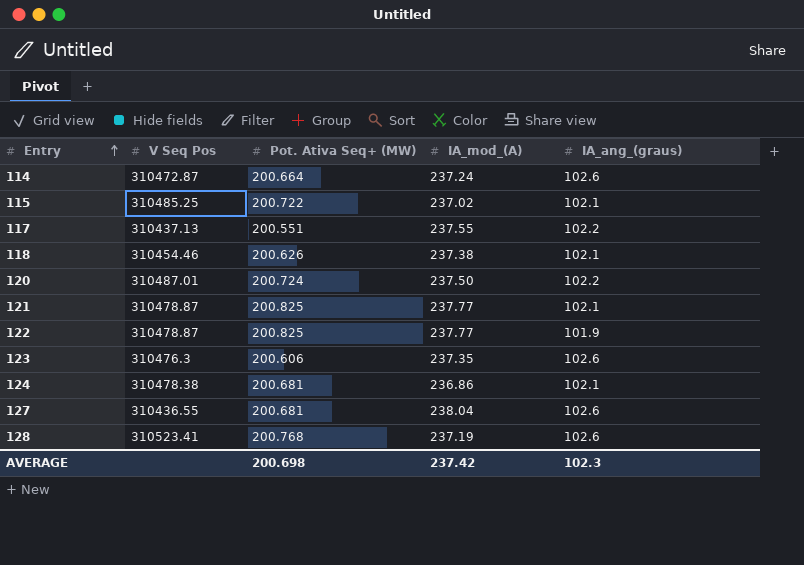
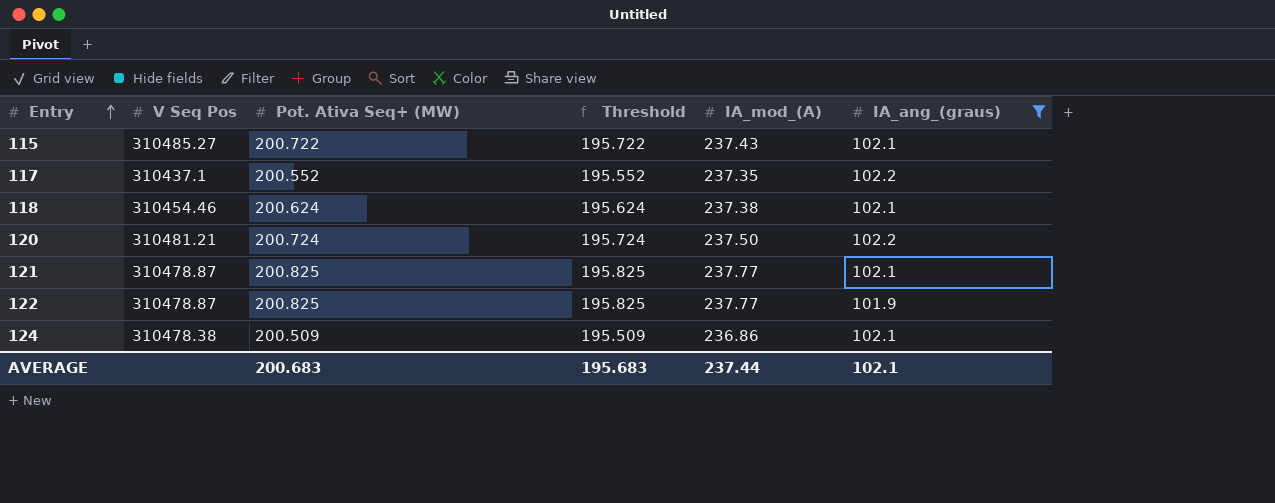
filter: none -> IA_ang_(graus) != 102.6
column Threshold | formula: none -> [Pot. Ativa Seq+ (MW)] - 5
115 | V Seq Pos: 310485.25 -> 310485.27
115 | IA_mod_(A): 237.02 -> 237.43
117 | V Seq Pos: 310437.13 -> 310437.1
117 | Pot. Ativa Seq+ (MW): 200.551 -> 200.552
117 | IA_mod_(A): 237.55 -> 237.35
118 | Pot. Ativa Seq+ (MW): 200.626 -> 200.624
120 | V Seq Pos: 310487.01 -> 310481.21
124 | Pot. Ativa Seq+ (MW): 200.681 -> 200.509
AVERAGE | Pot. Ativa Seq+ (MW): 200.698 -> 200.683
AVERAGE | IA_mod_(A): 237.42 -> 237.44
AVERAGE | IA_ang_(graus): 102.3 -> 102.1

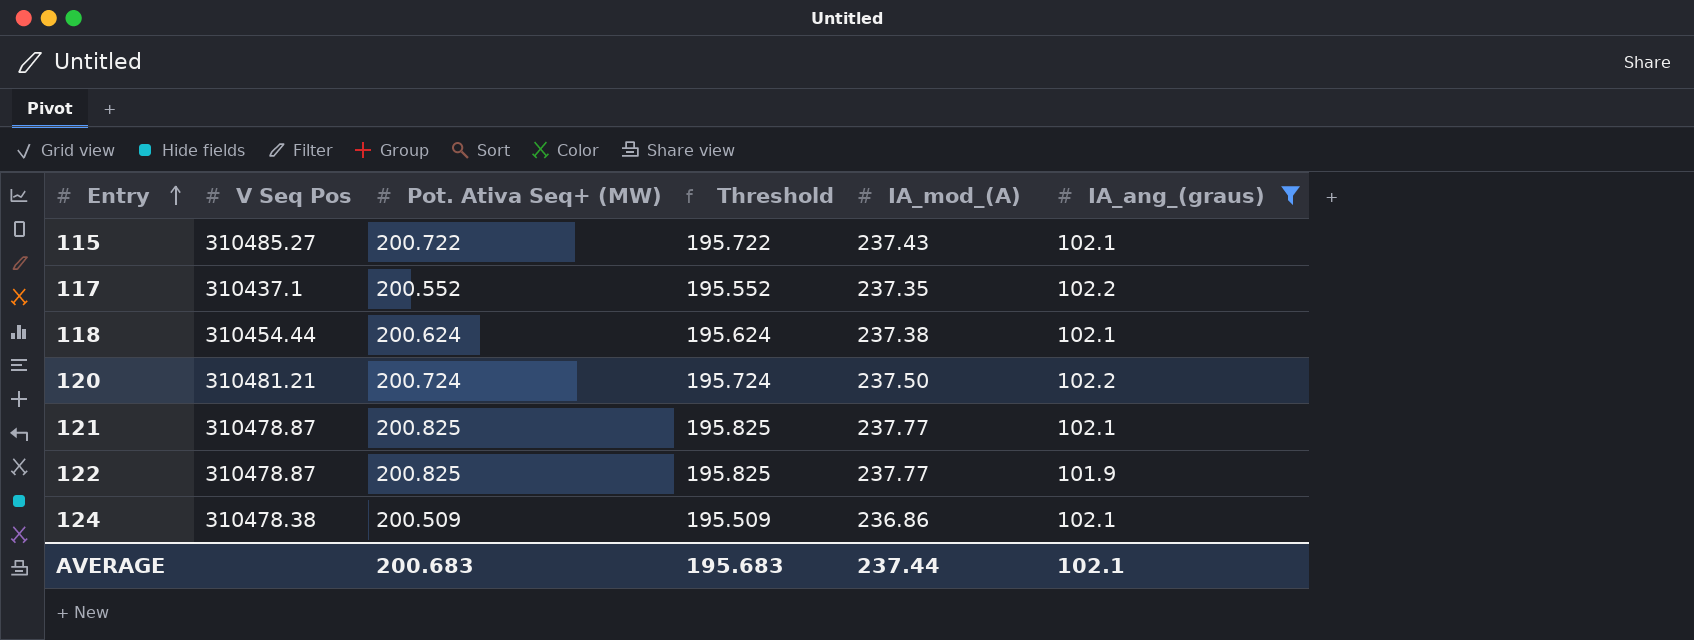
118 | V Seq Pos: 310454.46 -> 310454.44

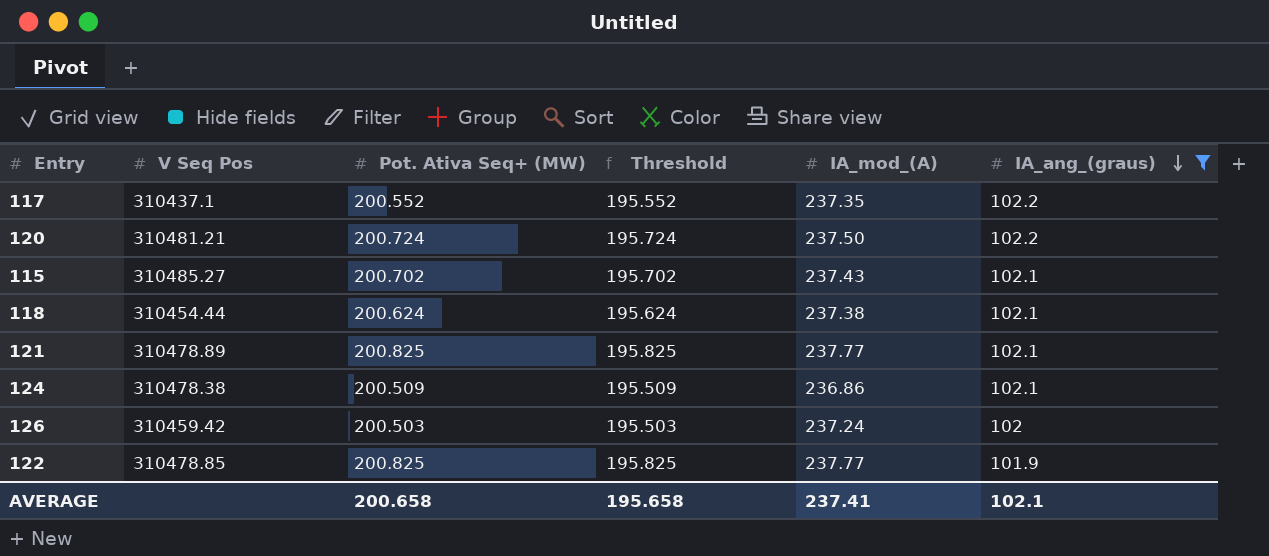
row order: Entry ascending -> IA_ang_(graus) descending
115 | Pot. Ativa Seq+ (MW): 200.722 -> 200.702
115 | Threshold: 195.722 -> 195.702
121 | V Seq Pos: 310478.87 -> 310478.89
row 126: none -> 310459.42 | 200.503 | 195.503 | 237.24 | 102
122 | V Seq Pos: 310478.87 -> 310478.85
AVERAGE | Pot. Ativa Seq+ (MW): 200.683 -> 200.658
AVERAGE | Threshold: 195.683 -> 195.658
AVERAGE | IA_mod_(A): 237.44 -> 237.41

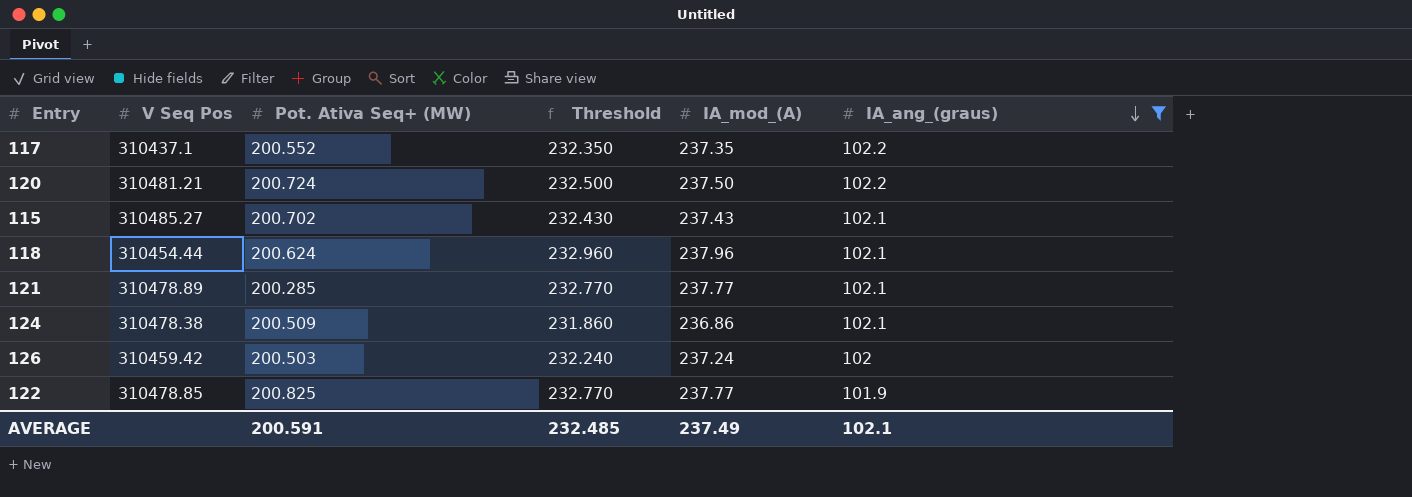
column Threshold | formula: [Pot. Ativa Seq+ (MW)] - 5 -> [IA_mod_(A)] - 5
118 | IA_mod_(A): 237.38 -> 237.96
121 | Pot. Ativa Seq+ (MW): 200.825 -> 200.285
AVERAGE | Pot. Ativa Seq+ (MW): 200.658 -> 200.591
AVERAGE | Threshold: 195.658 -> 232.485
AVERAGE | IA_mod_(A): 237.41 -> 237.49

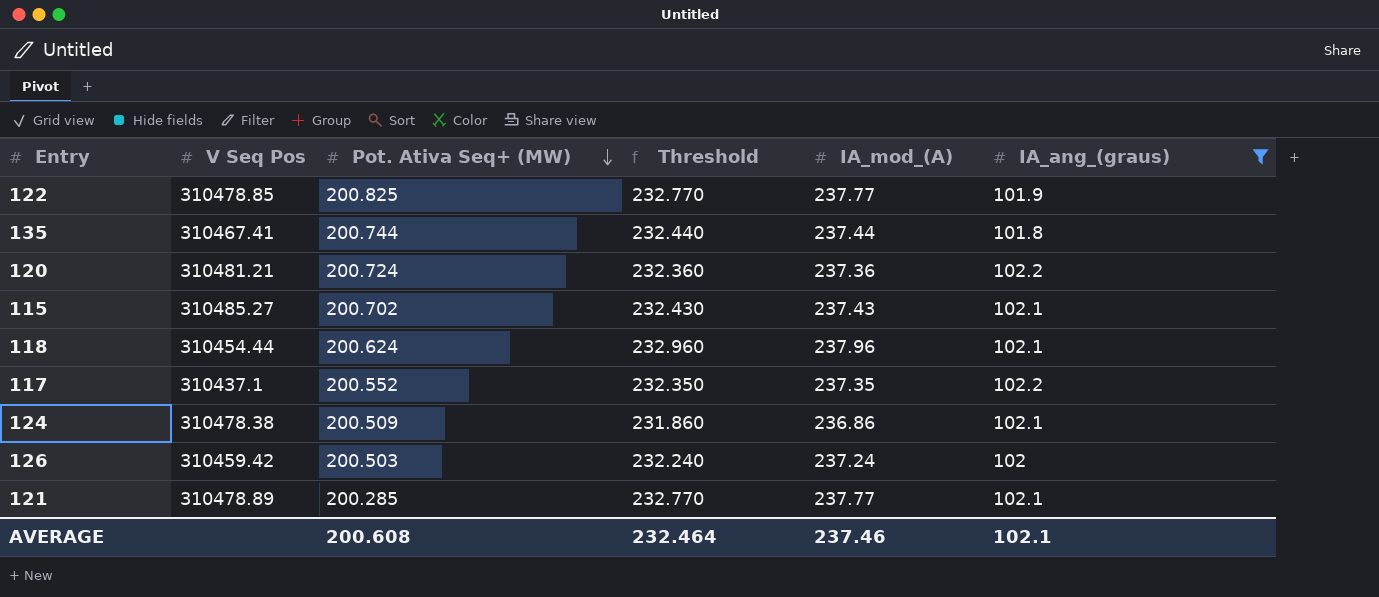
row order: IA_ang_(graus) descending -> Pot. Ativa Seq+ (MW) descending
row 135: none -> 310467.41 | 200.744 | 232.440 | 237.44 | 101.8
120 | Threshold: 232.500 -> 232.360
120 | IA_mod_(A): 237.50 -> 237.36
AVERAGE | Pot. Ativa Seq+ (MW): 200.591 -> 200.608
AVERAGE | Threshold: 232.485 -> 232.464
AVERAGE | IA_mod_(A): 237.49 -> 237.46

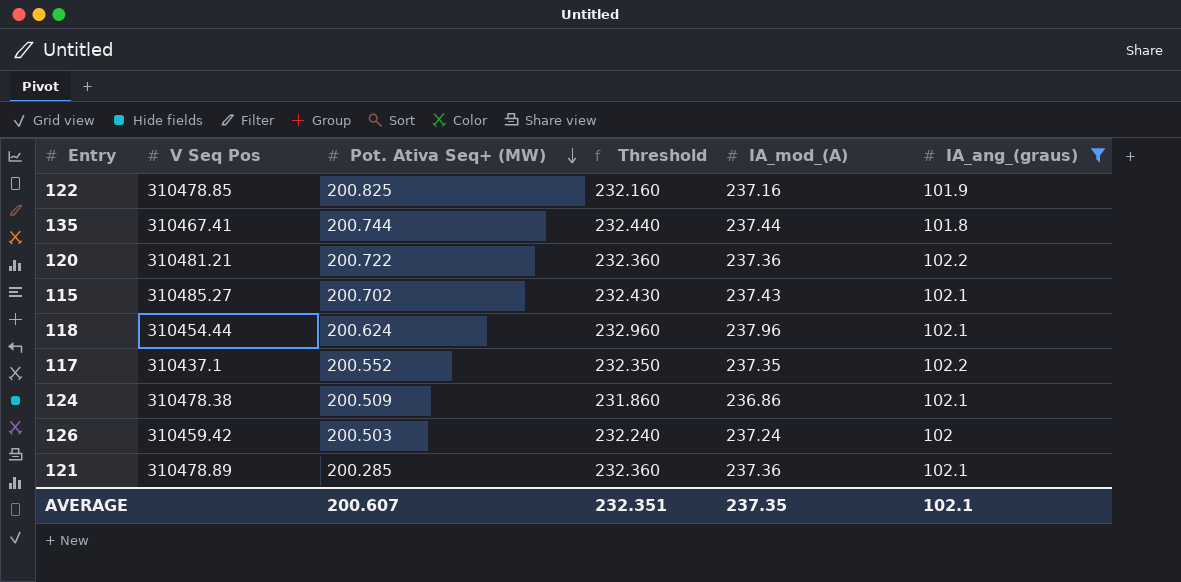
122 | Threshold: 232.770 -> 232.160
122 | IA_mod_(A): 237.77 -> 237.16
120 | Pot. Ativa Seq+ (MW): 200.724 -> 200.722
121 | Threshold: 232.770 -> 232.360
121 | IA_mod_(A): 237.77 -> 237.36
AVERAGE | Pot. Ativa Seq+ (MW): 200.608 -> 200.607
AVERAGE | Threshold: 232.464 -> 232.351
AVERAGE | IA_mod_(A): 237.46 -> 237.35

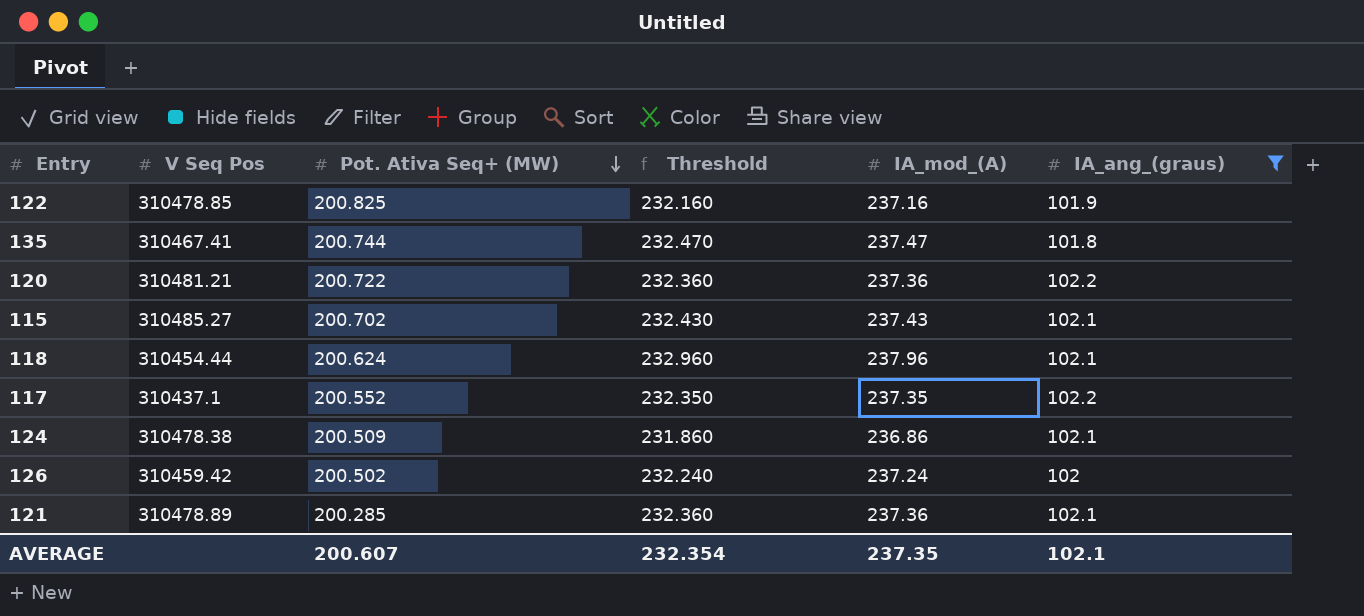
135 | Threshold: 232.440 -> 232.470
135 | IA_mod_(A): 237.44 -> 237.47
126 | Pot. Ativa Seq+ (MW): 200.503 -> 200.502
AVERAGE | Threshold: 232.351 -> 232.354

